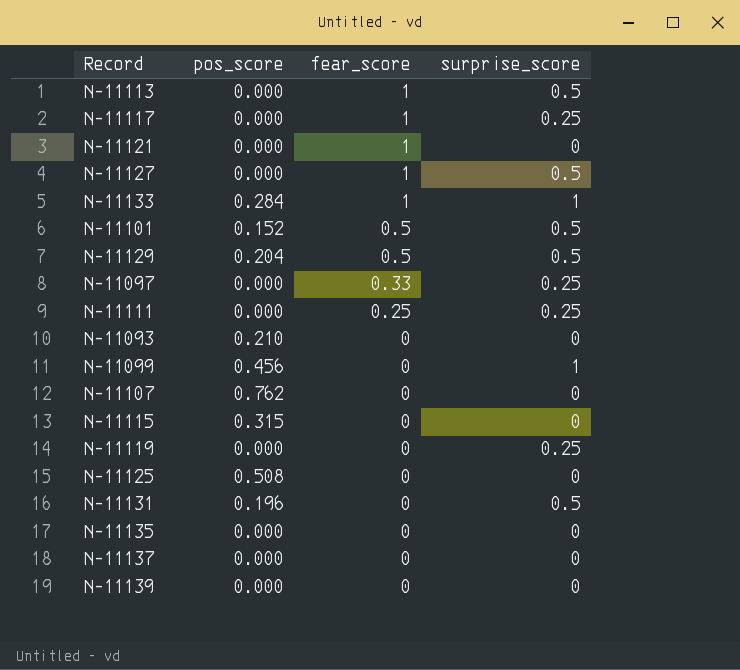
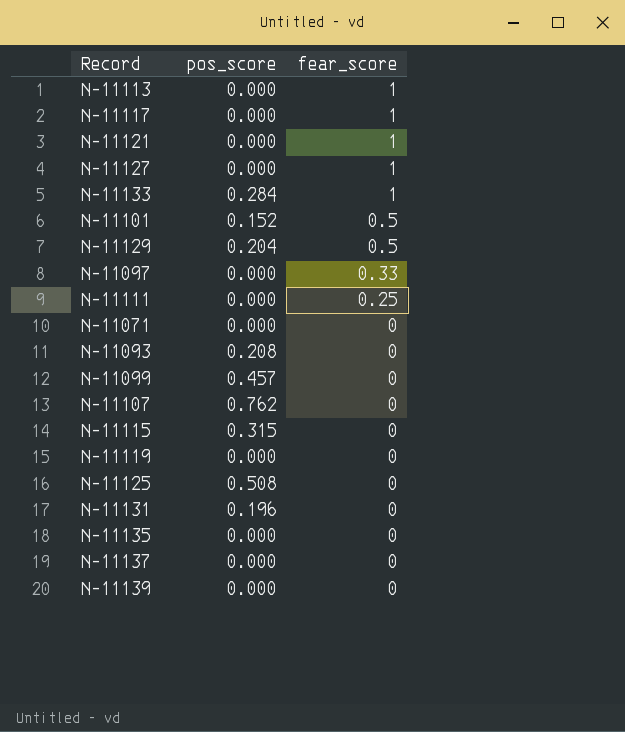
column surprise_score | position: 4 -> none
row N-11071: none -> 0.000 | 0
N-11093 | pos_score: 0.210 -> 0.208
N-11099 | pos_score: 0.456 -> 0.457

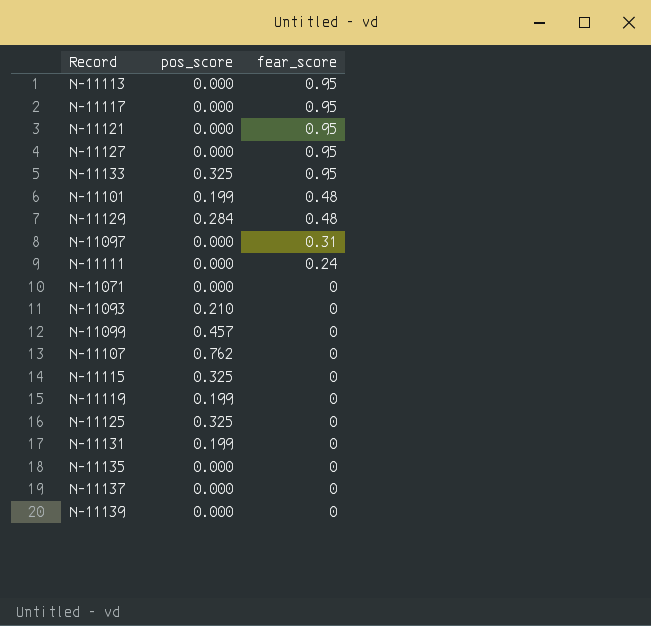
N-11113 | fear_score: 1 -> 0.95
N-11117 | fear_score: 1 -> 0.95
N-11121 | fear_score: 1 -> 0.95
N-11127 | fear_score: 1 -> 0.95
N-11133 | pos_score: 0.284 -> 0.325
N-11133 | fear_score: 1 -> 0.95
N-11101 | pos_score: 0.152 -> 0.199
N-11101 | fear_score: 0.5 -> 0.48
N-11129 | pos_score: 0.204 -> 0.284
N-11129 | fear_score: 0.5 -> 0.48
N-11097 | fear_score: 0.33 -> 0.31
N-11111 | fear_score: 0.25 -> 0.24
N-11093 | pos_score: 0.208 -> 0.210
N-11115 | pos_score: 0.315 -> 0.325
N-11119 | pos_score: 0.000 -> 0.199
N-11125 | pos_score: 0.508 -> 0.325
N-11131 | pos_score: 0.196 -> 0.199

